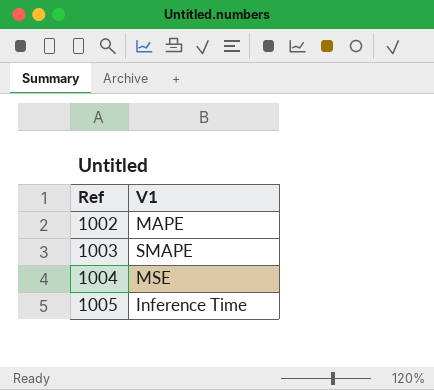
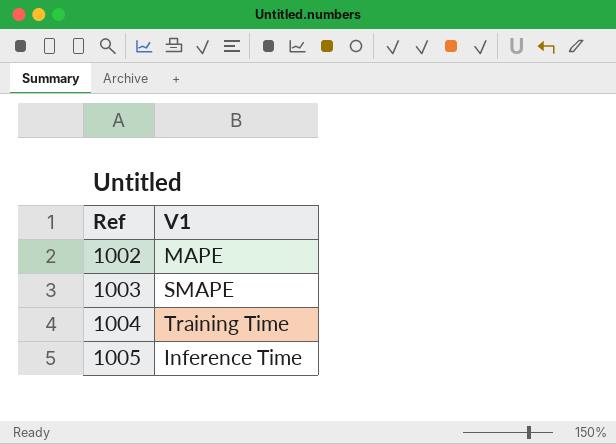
1004 | V1: MSE -> Training Time

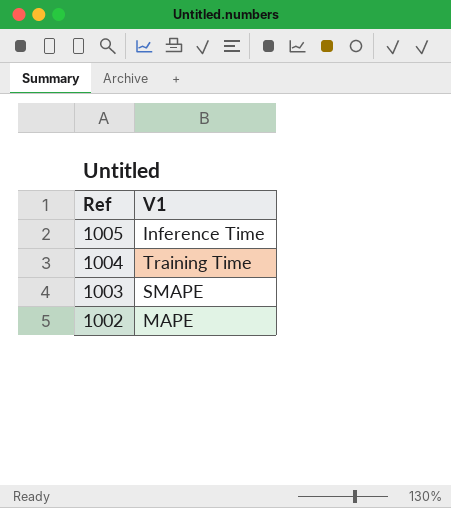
row order: Ref ascending -> Ref descending

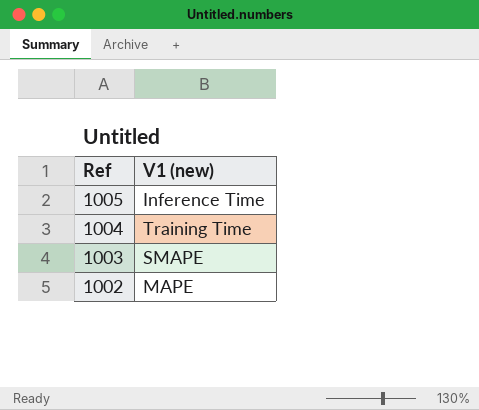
column name: V1 -> V1 (new)

